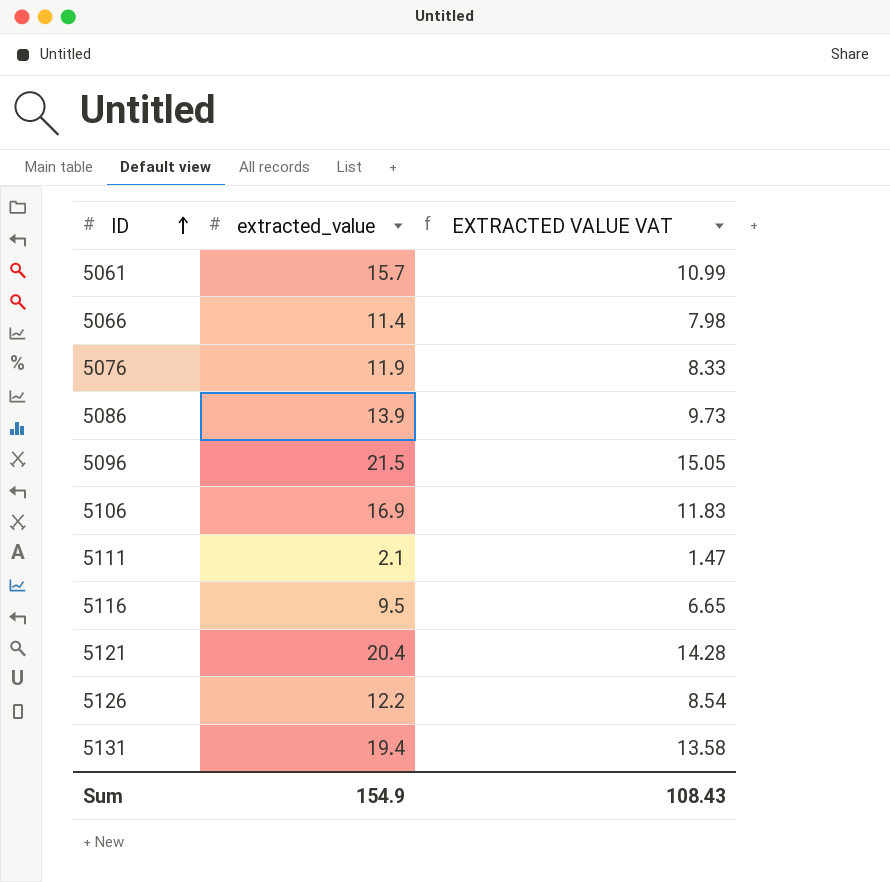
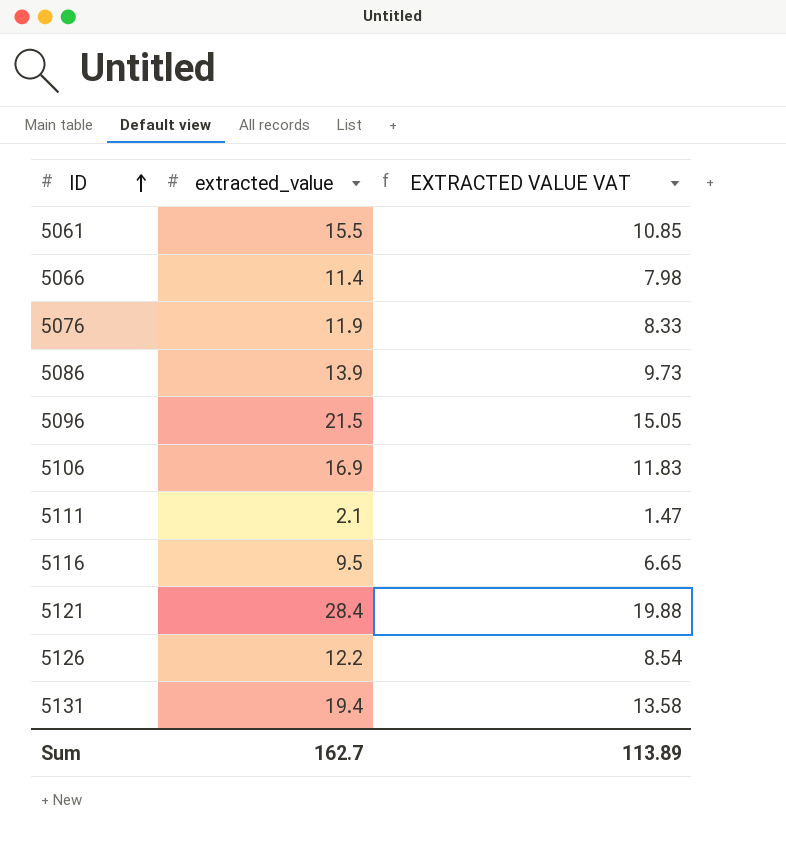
5061 | extracted_value: 15.7 -> 15.5
5061 | EXTRACTED VALUE VAT: 10.99 -> 10.85
5121 | extracted_value: 20.4 -> 28.4
5121 | EXTRACTED VALUE VAT: 14.28 -> 19.88
Sum | extracted_value: 154.9 -> 162.7
Sum | EXTRACTED VALUE VAT: 108.43 -> 113.89

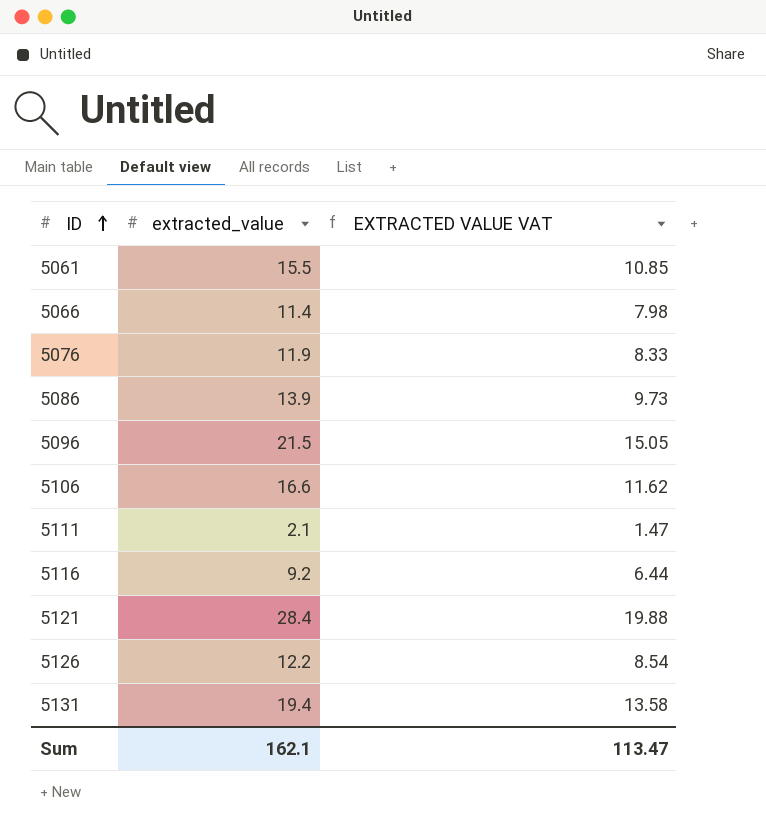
5106 | extracted_value: 16.9 -> 16.6
5106 | EXTRACTED VALUE VAT: 11.83 -> 11.62
5116 | extracted_value: 9.5 -> 9.2
5116 | EXTRACTED VALUE VAT: 6.65 -> 6.44
Sum | extracted_value: 162.7 -> 162.1
Sum | EXTRACTED VALUE VAT: 113.89 -> 113.47

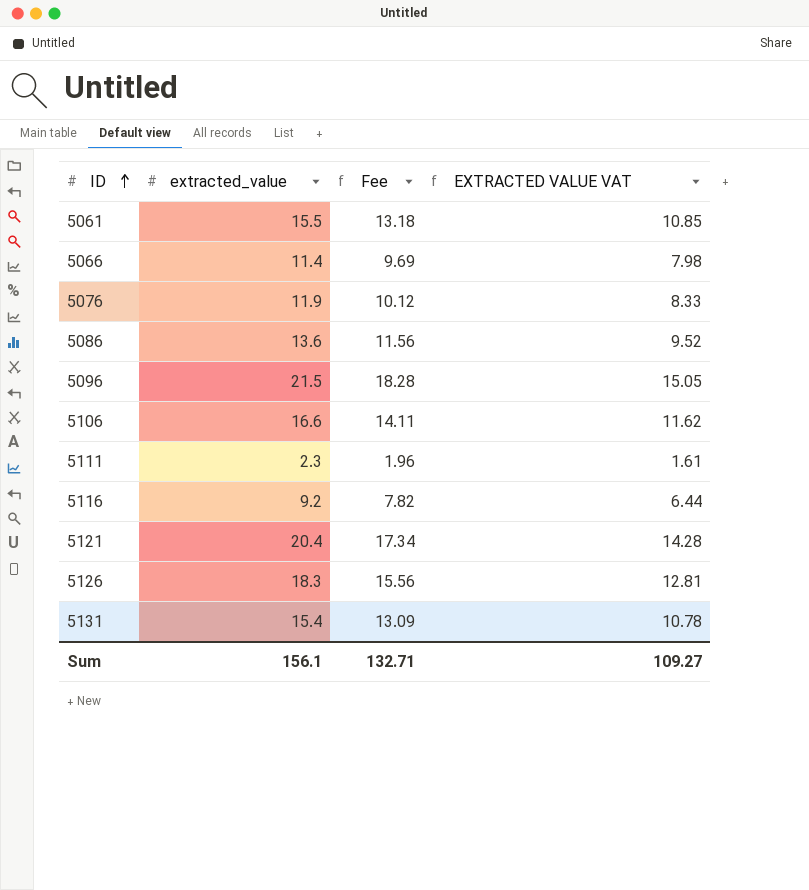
column Fee | formula: none -> [extracted_value] * 0.85
5086 | extracted_value: 13.9 -> 13.6
5086 | EXTRACTED VALUE VAT: 9.73 -> 9.52
5111 | extracted_value: 2.1 -> 2.3
5111 | EXTRACTED VALUE VAT: 1.47 -> 1.61
5121 | extracted_value: 28.4 -> 20.4
5121 | EXTRACTED VALUE VAT: 19.88 -> 14.28
5126 | extracted_value: 12.2 -> 18.3
5126 | EXTRACTED VALUE VAT: 8.54 -> 12.81
5131 | extracted_value: 19.4 -> 15.4
5131 | EXTRACTED VALUE VAT: 13.58 -> 10.78
Sum | extracted_value: 162.1 -> 156.1
Sum | EXTRACTED VALUE VAT: 113.47 -> 109.27

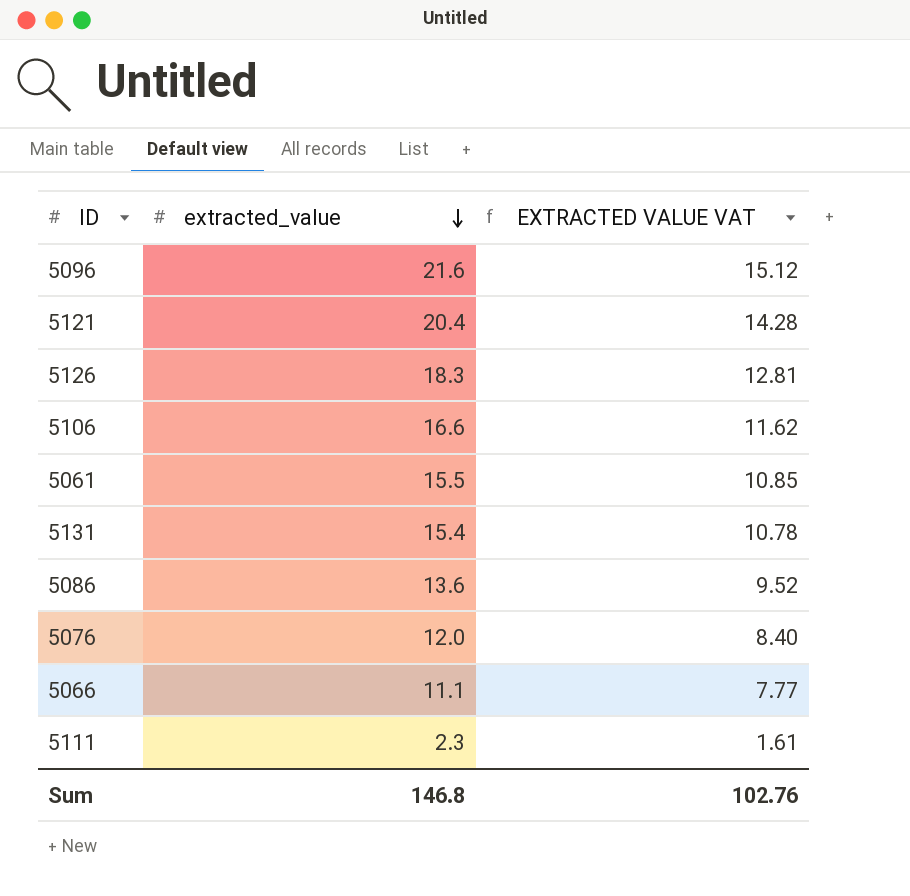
row order: ID ascending -> extracted_value descending
column Fee | formula: [extracted_value] * 0.85 -> none
row 5116: 9.2 | 7.82 | 6.44 -> none
5096 | extracted_value: 21.5 -> 21.6
5096 | EXTRACTED VALUE VAT: 15.05 -> 15.12
5076 | extracted_value: 11.9 -> 12.0
5076 | EXTRACTED VALUE VAT: 8.33 -> 8.40
5066 | extracted_value: 11.4 -> 11.1
5066 | EXTRACTED VALUE VAT: 7.98 -> 7.77
Sum | extracted_value: 156.1 -> 146.8
Sum | EXTRACTED VALUE VAT: 109.27 -> 102.76

